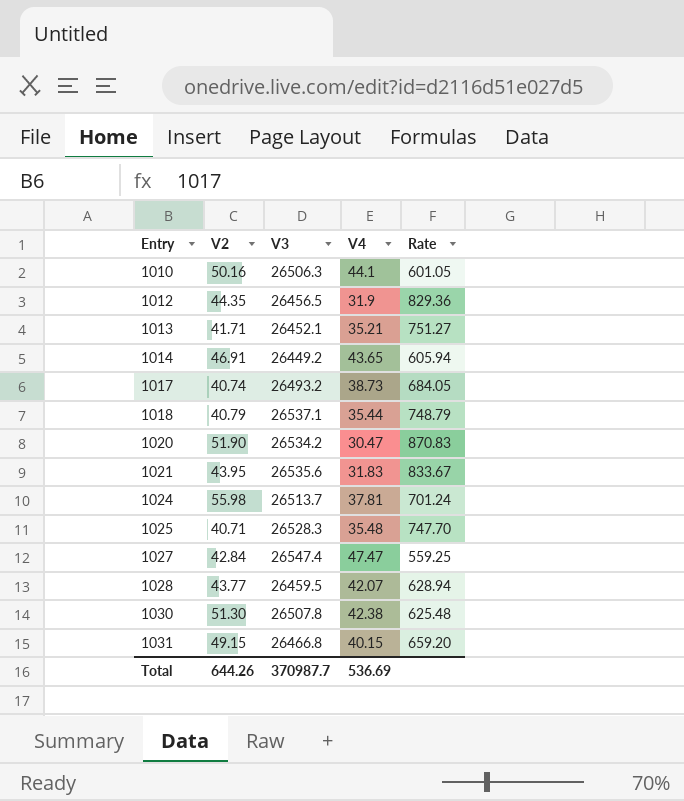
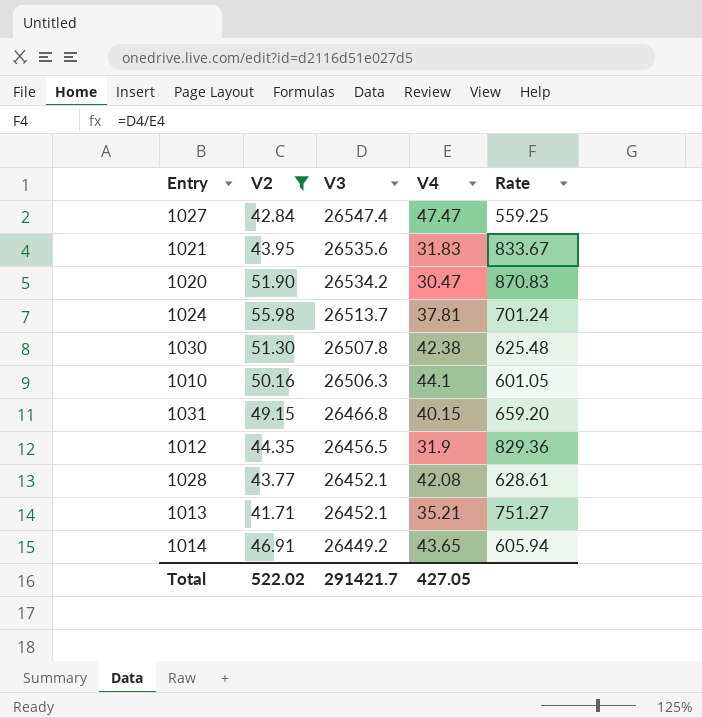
filter: none -> V2 >= 41.71
row order: Entry ascending -> V3 descending
1028 | V3: 26459.5 -> 26452.1
1028 | V4: 42.07 -> 42.08
1028 | Rate: 628.94 -> 628.61
Total | V2: 644.26 -> 522.02
Total | V3: 370987.7 -> 291421.7
Total | V4: 536.69 -> 427.05

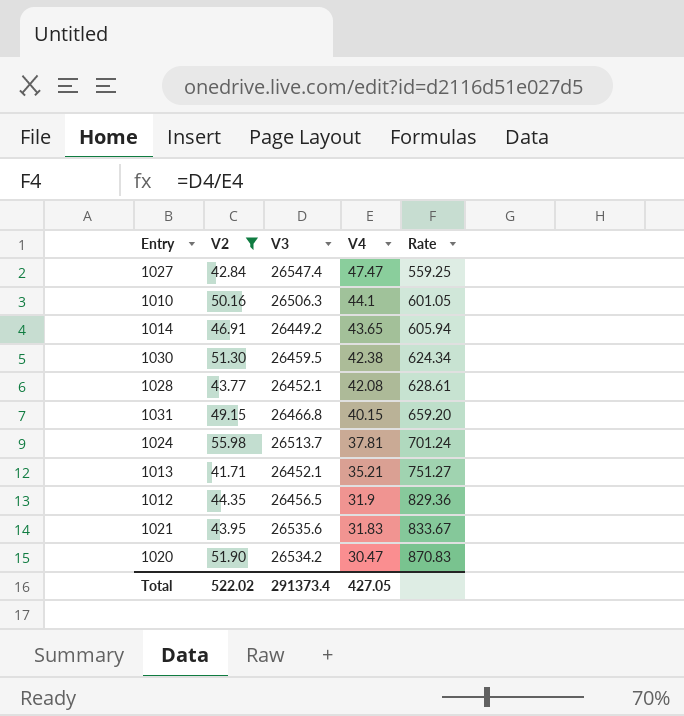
row order: V3 descending -> V4 descending
1030 | V3: 26507.8 -> 26459.5
1030 | Rate: 625.48 -> 624.34
Total | V3: 291421.7 -> 291373.4

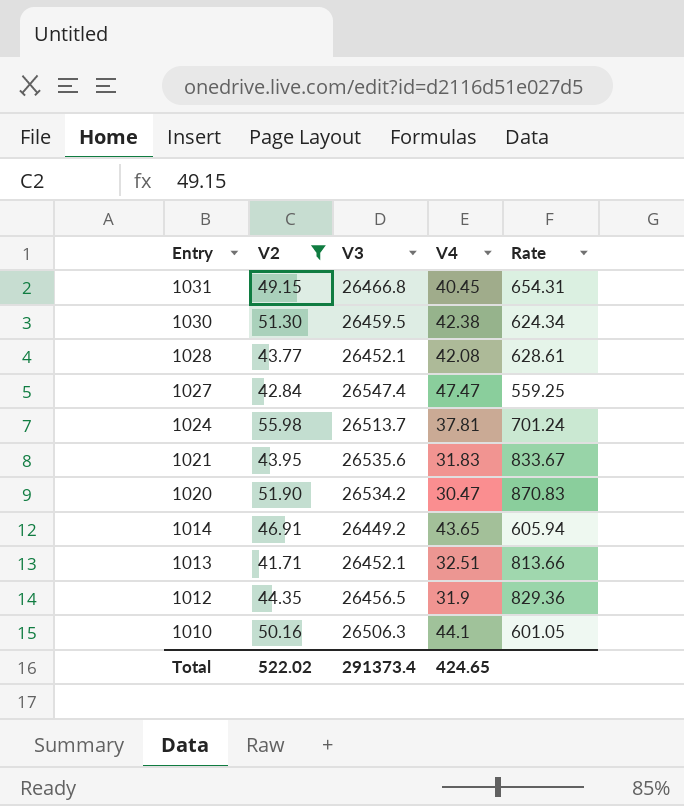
row order: V4 descending -> Entry descending
1031 | V4: 40.15 -> 40.45
1031 | Rate: 659.20 -> 654.31
1013 | V4: 35.21 -> 32.51
1013 | Rate: 751.27 -> 813.66
Total | V4: 427.05 -> 424.65

